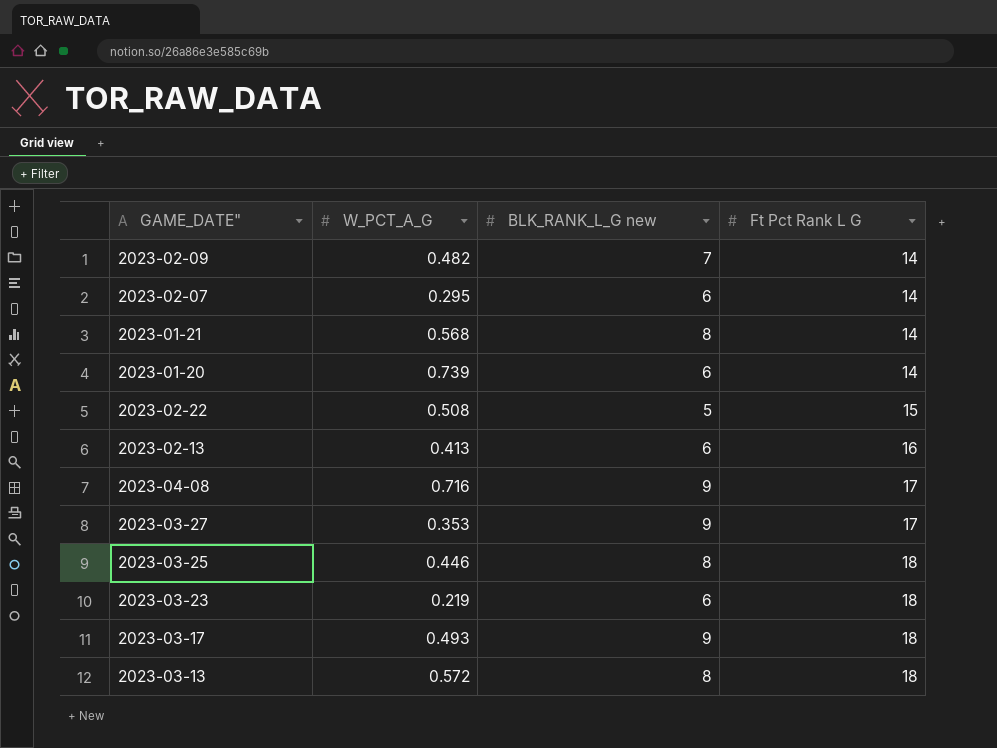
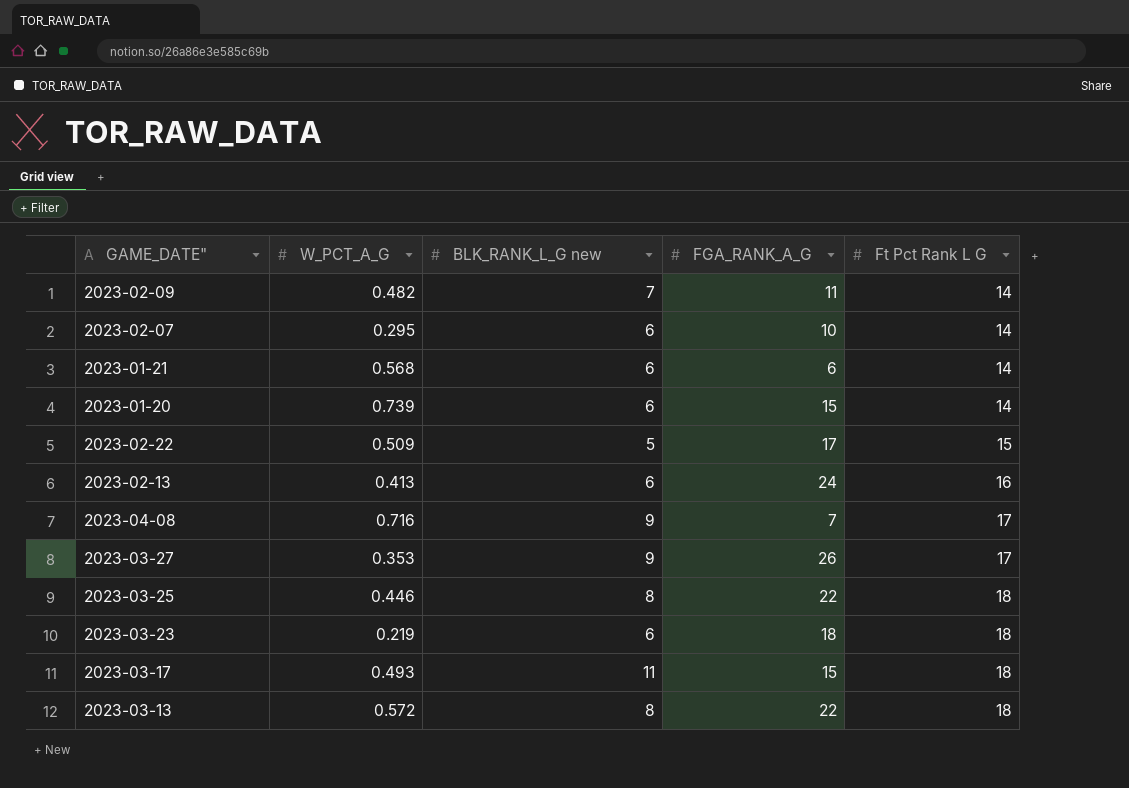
column FGA_RANK_A_G | position: none -> 4
2023-01-21 | BLK_RANK_L_G new: 8 -> 6
2023-02-22 | W_PCT_A_G: 0.508 -> 0.509
2023-03-17 | BLK_RANK_L_G new: 9 -> 11

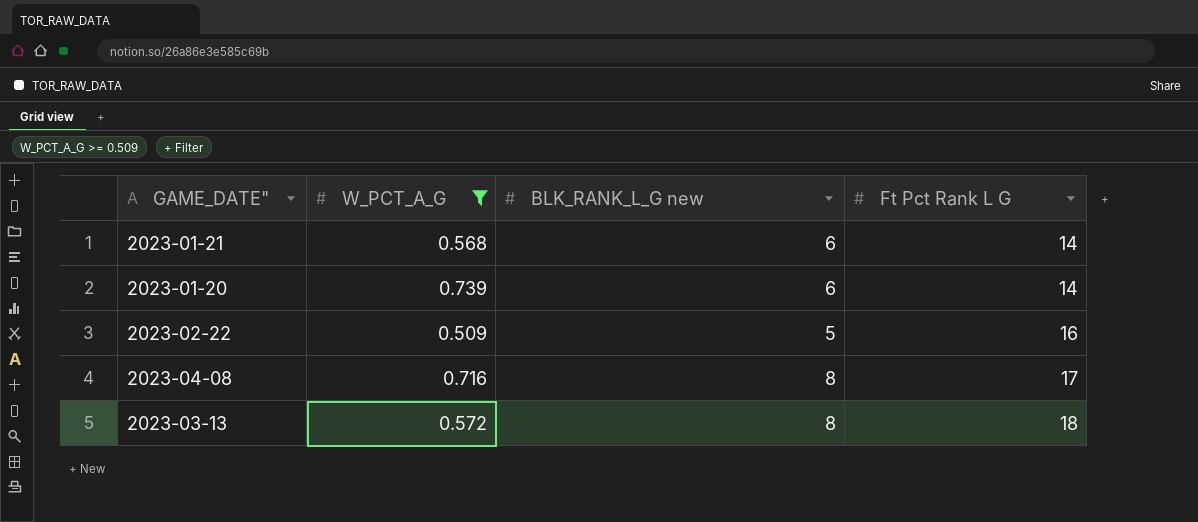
filter: none -> W_PCT_A_G >= 0.509
column FGA_RANK_A_G | position: 4 -> none
2023-02-22 | Ft Pct Rank L G: 15 -> 16
2023-04-08 | BLK_RANK_L_G new: 9 -> 8

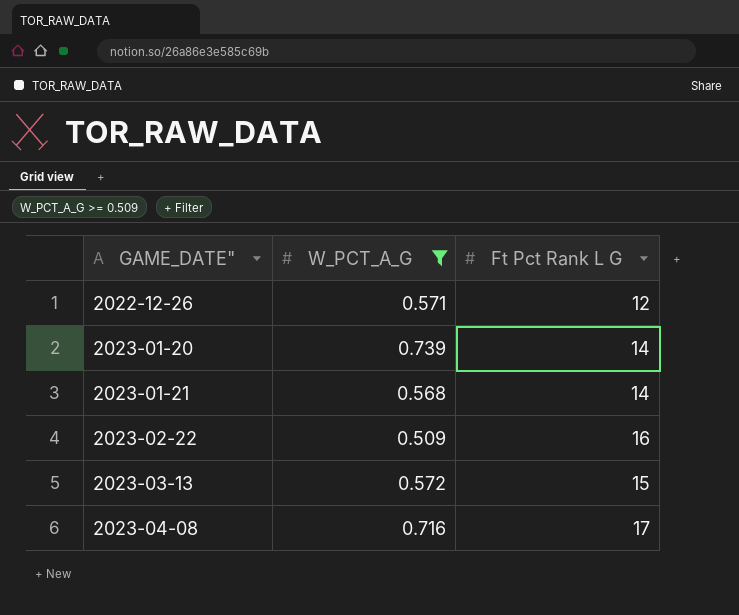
row order: Ft Pct Rank L G ascending -> GAME_DATE" ascending
column BLK_RANK_L_G new | position: 3 -> none
row 2022-12-26: none -> 0.571 | 12
2023-03-13 | Ft Pct Rank L G: 18 -> 15

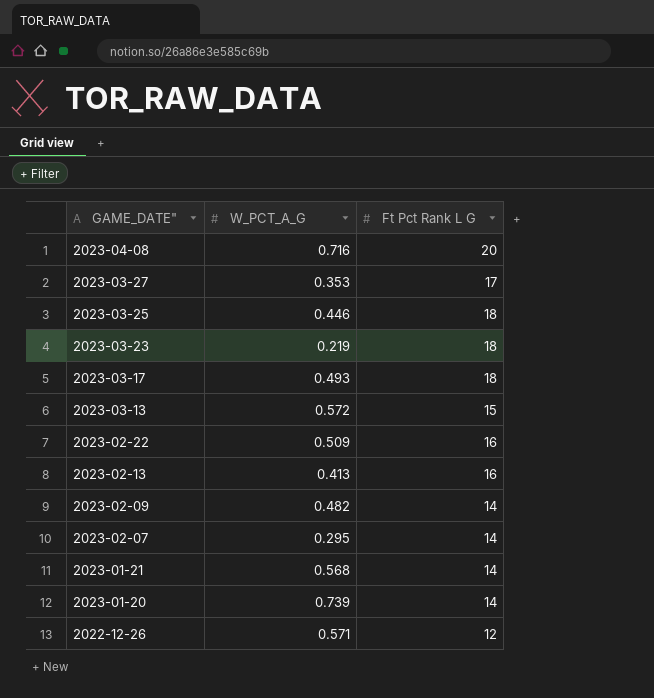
filter: W_PCT_A_G >= 0.509 -> none
row order: GAME_DATE" ascending -> GAME_DATE" descending
2023-04-08 | Ft Pct Rank L G: 17 -> 20

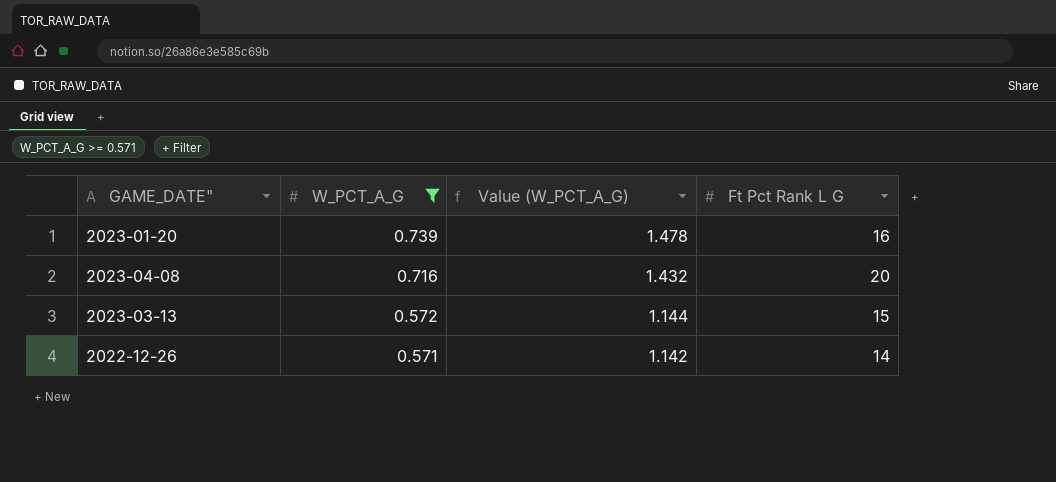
filter: none -> W_PCT_A_G >= 0.571
row order: GAME_DATE" descending -> W_PCT_A_G descending
column Value (W_PCT_A_G) | formula: none -> [W_PCT_A_G] * 2
2023-01-20 | Ft Pct Rank L G: 14 -> 16
2022-12-26 | Ft Pct Rank L G: 12 -> 14

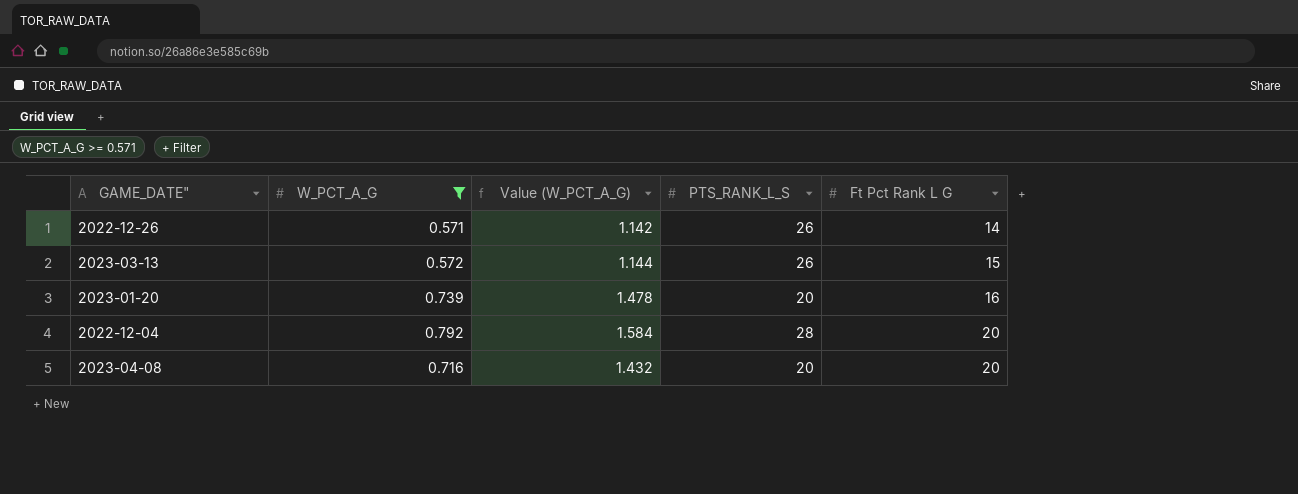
row order: W_PCT_A_G descending -> Ft Pct Rank L G ascending
column PTS_RANK_L_S | position: none -> 4
row 2022-12-04: none -> 0.792 | 1.584 | 28 | 20

